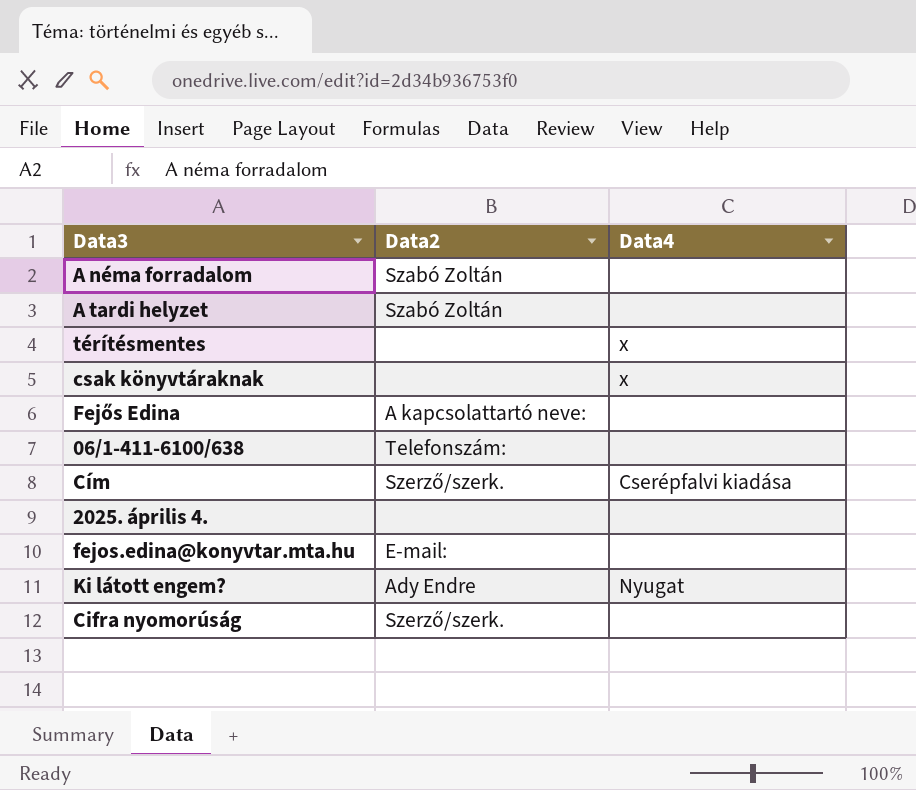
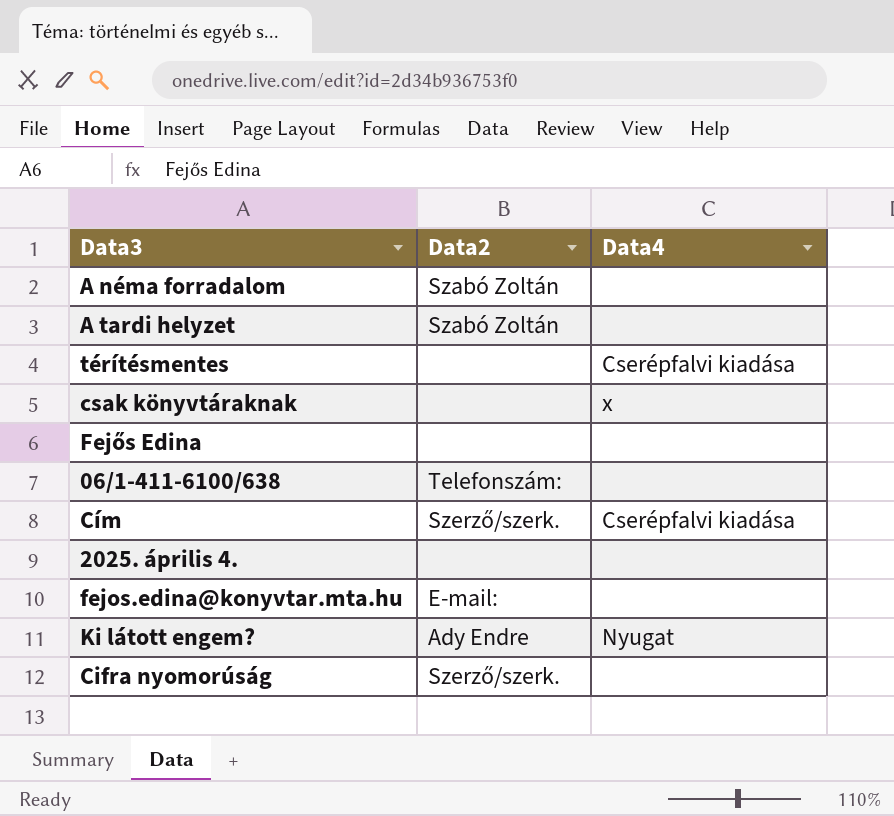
térítésmentes | Data4: x -> Cserépfalvi kiadása
Fejős Edina | Data2: A kapcsolattartó neve: -> none

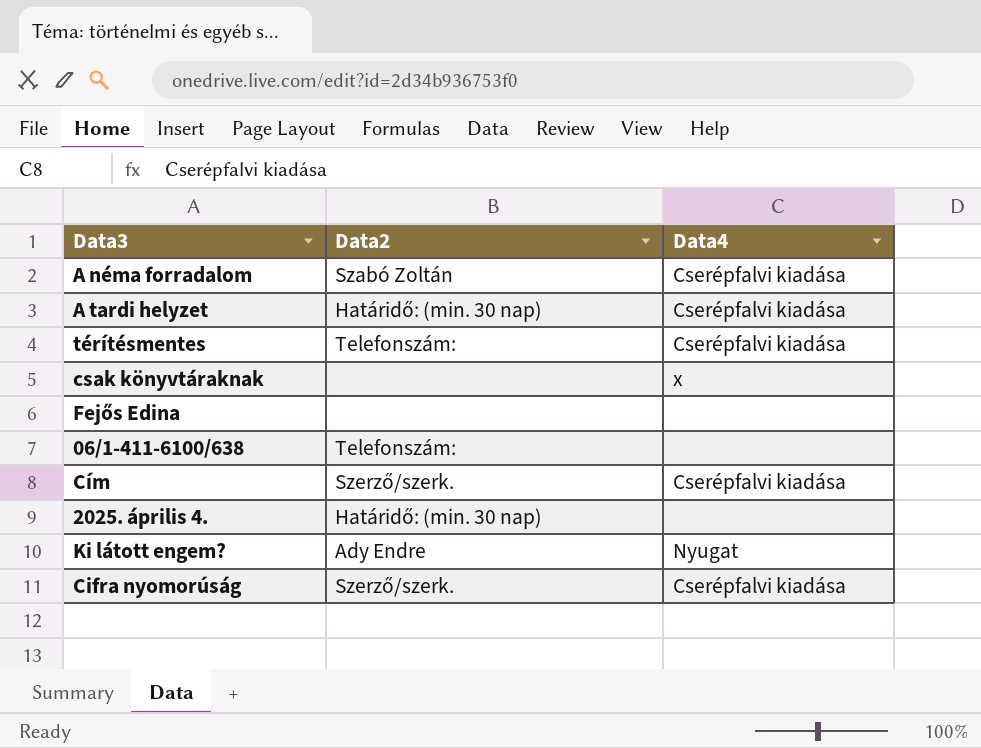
row fejos.edina@konyvtar.mta.hu: E-mail: | none -> none
A néma forradalom | Data4: none -> Cserépfalvi kiadása
A tardi helyzet | Data2: Szabó Zoltán -> Határidő: (min. 30 nap)
A tardi helyzet | Data4: none -> Cserépfalvi kiadása
térítésmentes | Data2: none -> Telefonszám:
2025. április 4. | Data2: none -> Határidő: (min. 30 nap)
Cifra nyomorúság | Data4: none -> Cserépfalvi kiadása

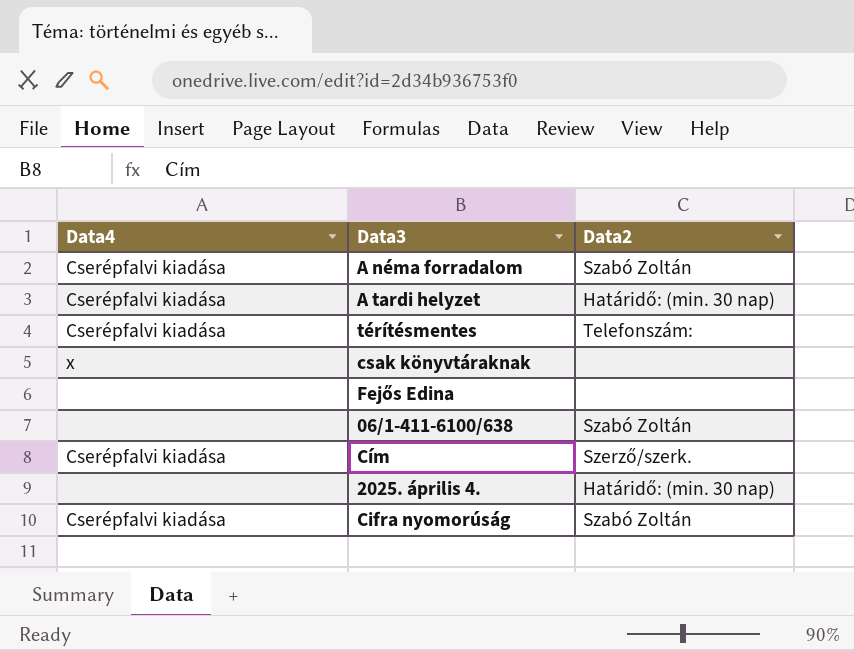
column Data4 | position: 3 -> 1
row Ki látott engem?: Ady Endre | Nyugat -> none
06/1-411-6100/638 | Data2: Telefonszám: -> Szabó Zoltán
Cifra nyomorúság | Data2: Szerző/szerk. -> Szabó Zoltán

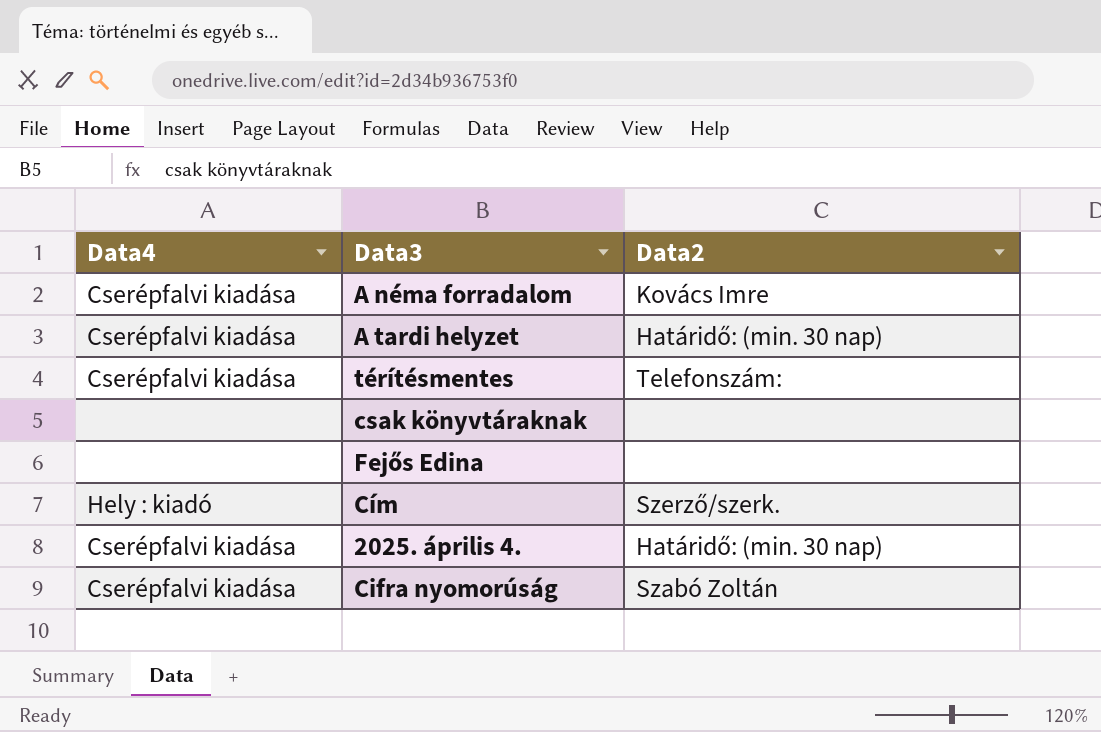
row 06/1-411-6100/638: none | Szabó Zoltán -> none
A néma forradalom | Data2: Szabó Zoltán -> Kovács Imre
csak könyvtáraknak | Data4: x -> none
Cím | Data4: Cserépfalvi kiadása -> Hely : kiadó
2025. április 4. | Data4: none -> Cserépfalvi kiadása

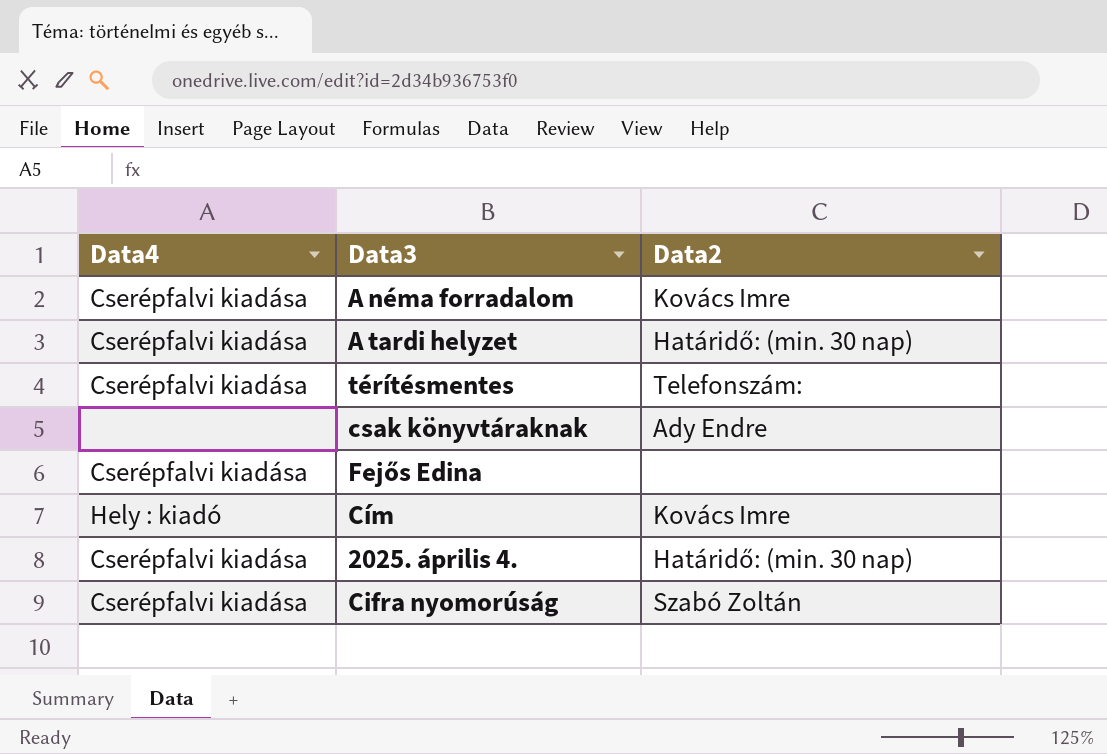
csak könyvtáraknak | Data2: none -> Ady Endre
Fejős Edina | Data4: none -> Cserépfalvi kiadása
Cím | Data2: Szerző/szerk. -> Kovács Imre

